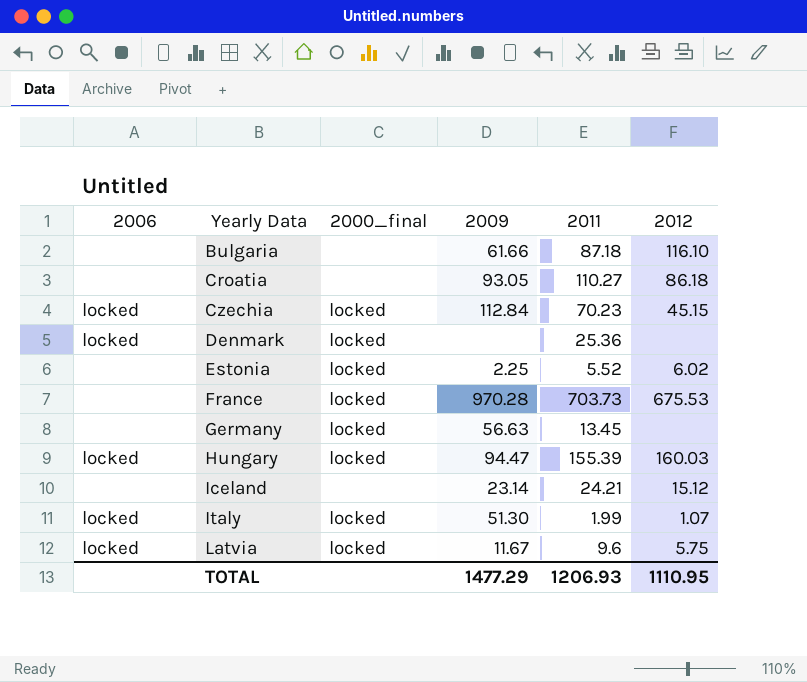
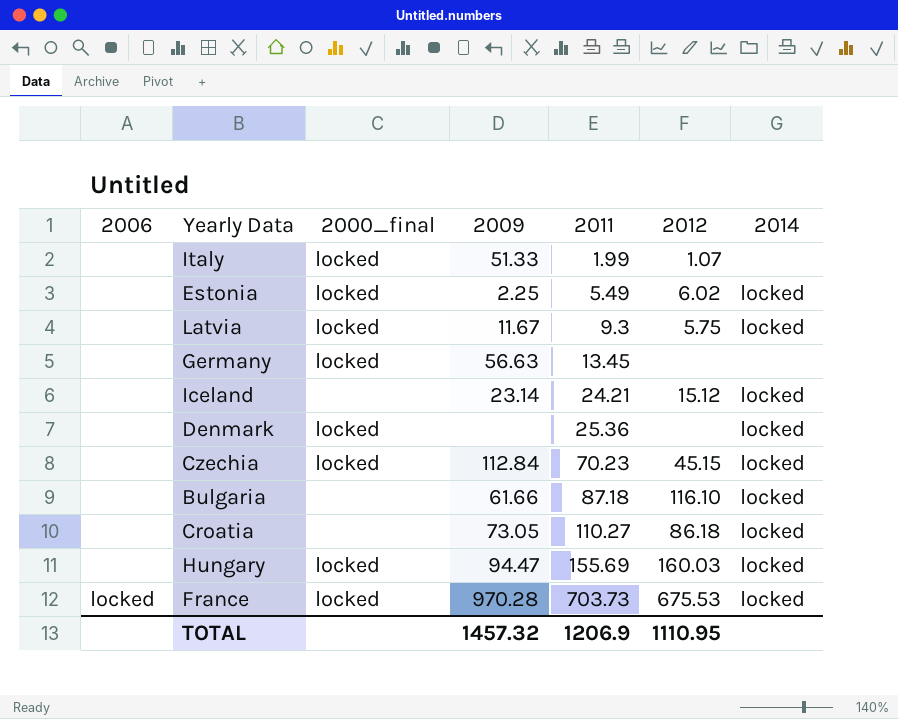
row order: Yearly Data ascending -> 2011 ascending
column 2014 | position: none -> 7
Italy | 2006: locked -> none
Italy | 2009: 51.30 -> 51.33
Estonia | 2011: 5.52 -> 5.49
Latvia | 2006: locked -> none
Latvia | 2011: 9.6 -> 9.3
Denmark | 2006: locked -> none
Czechia | 2006: locked -> none
Croatia | 2009: 93.05 -> 73.05
Hungary | 2006: locked -> none
Hungary | 2011: 155.39 -> 155.69
France | 2006: none -> locked
TOTAL | 2009: 1477.29 -> 1457.32
TOTAL | 2011: 1206.93 -> 1206.9

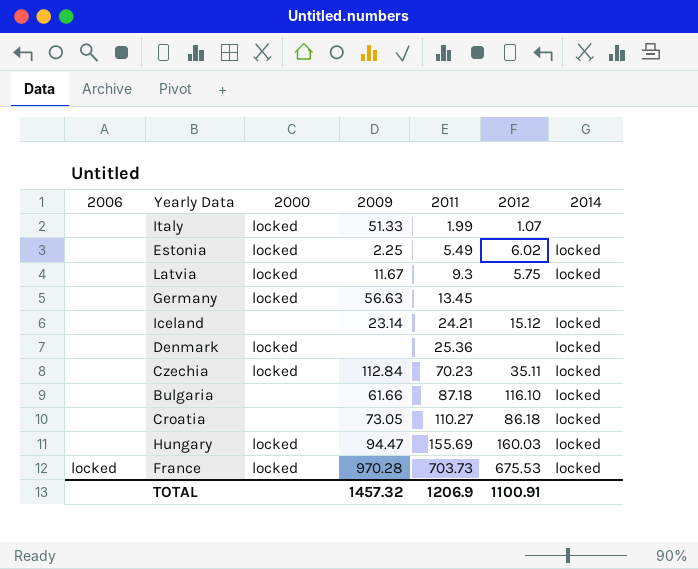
column name: 2000_final -> 2000
Czechia | 2012: 45.15 -> 35.11
TOTAL | 2012: 1110.95 -> 1100.91

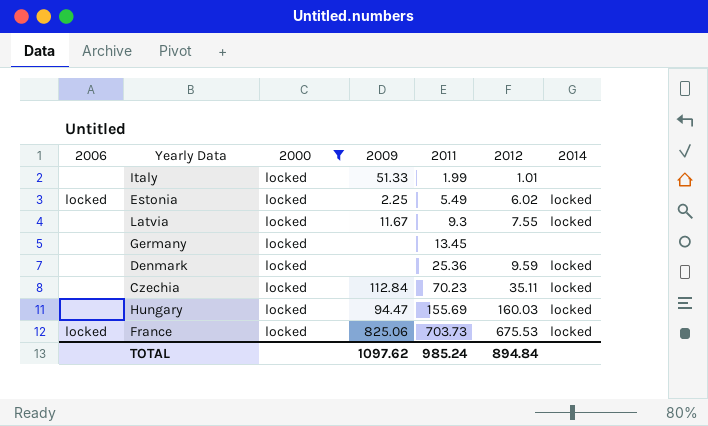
filter: none -> 2000 = locked
Italy | 2012: 1.07 -> 1.01
Estonia | 2006: none -> locked
Latvia | 2012: 5.75 -> 7.55
Germany | 2009: 56.63 -> none
Denmark | 2012: none -> 9.59
France | 2009: 970.28 -> 825.06
TOTAL | 2009: 1457.32 -> 1097.62
TOTAL | 2011: 1206.9 -> 985.24
TOTAL | 2012: 1100.91 -> 894.84

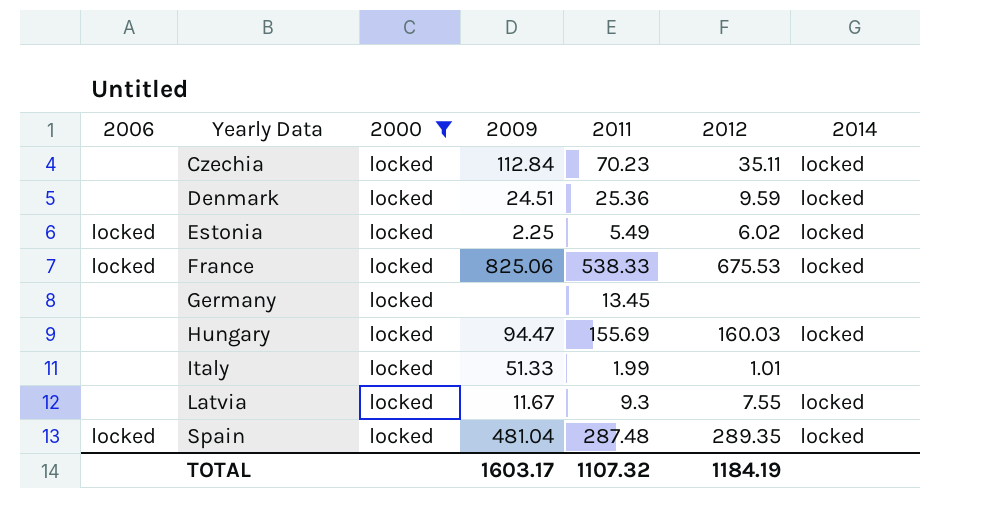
row order: 2011 ascending -> Yearly Data ascending
Denmark | 2009: none -> 24.51
France | 2011: 703.73 -> 538.33
row Spain: none -> locked | locked | 481.04 | 287.48 | 289.35 | locked
TOTAL | 2009: 1097.62 -> 1603.17
TOTAL | 2011: 985.24 -> 1107.32
TOTAL | 2012: 894.84 -> 1184.19

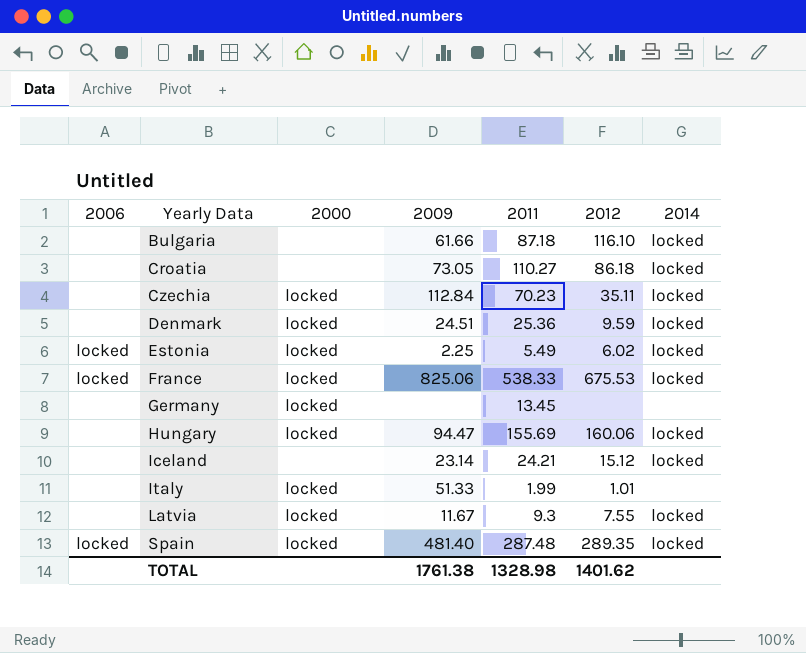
filter: 2000 = locked -> none
Hungary | 2012: 160.03 -> 160.06
Spain | 2009: 481.04 -> 481.40
TOTAL | 2009: 1603.17 -> 1761.38
TOTAL | 2011: 1107.32 -> 1328.98
TOTAL | 2012: 1184.19 -> 1401.62

